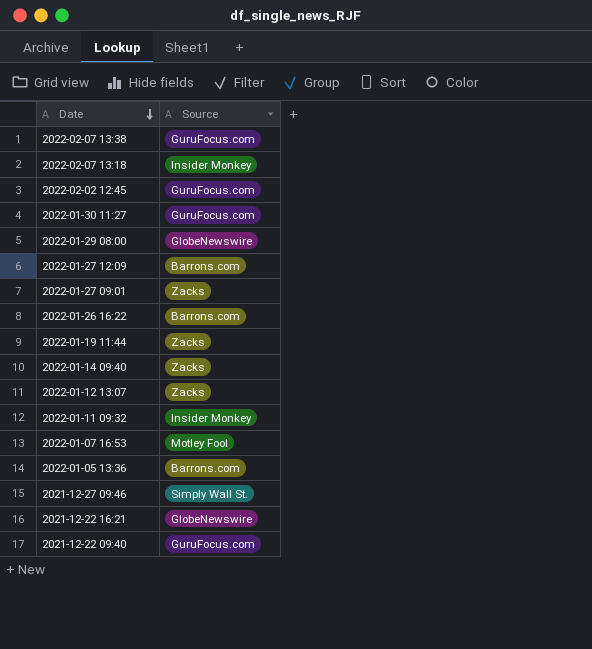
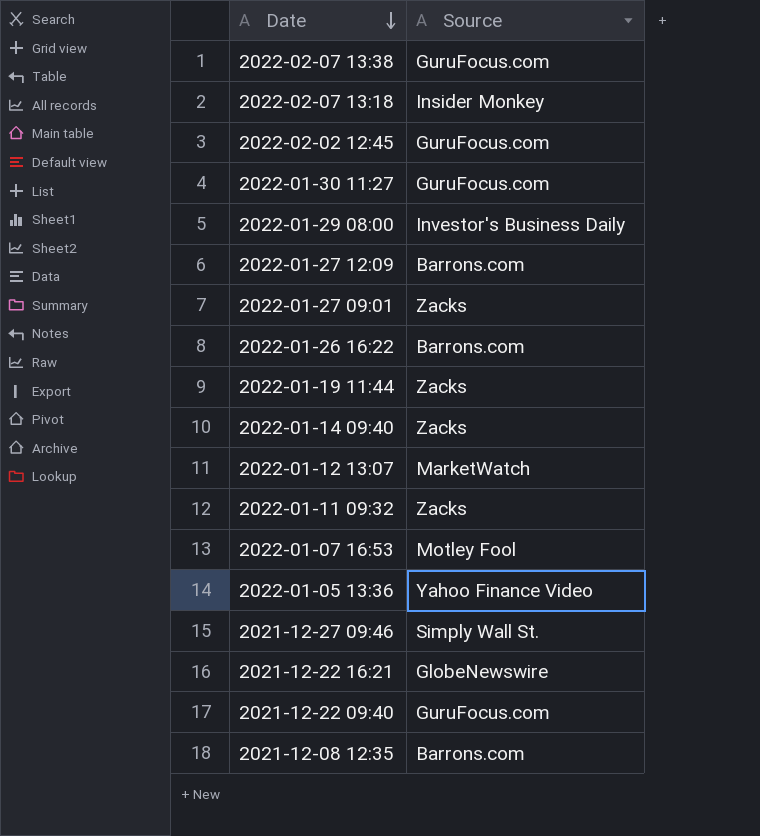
2022-01-29 08:00 | Source: GlobeNewswire -> Investor's Business Daily
2022-01-12 13:07 | Source: Zacks -> MarketWatch
2022-01-11 09:32 | Source: Insider Monkey -> Zacks
2022-01-05 13:36 | Source: Barrons.com -> Yahoo Finance Video
row 2021-12-08 12:35: none -> Barrons.com

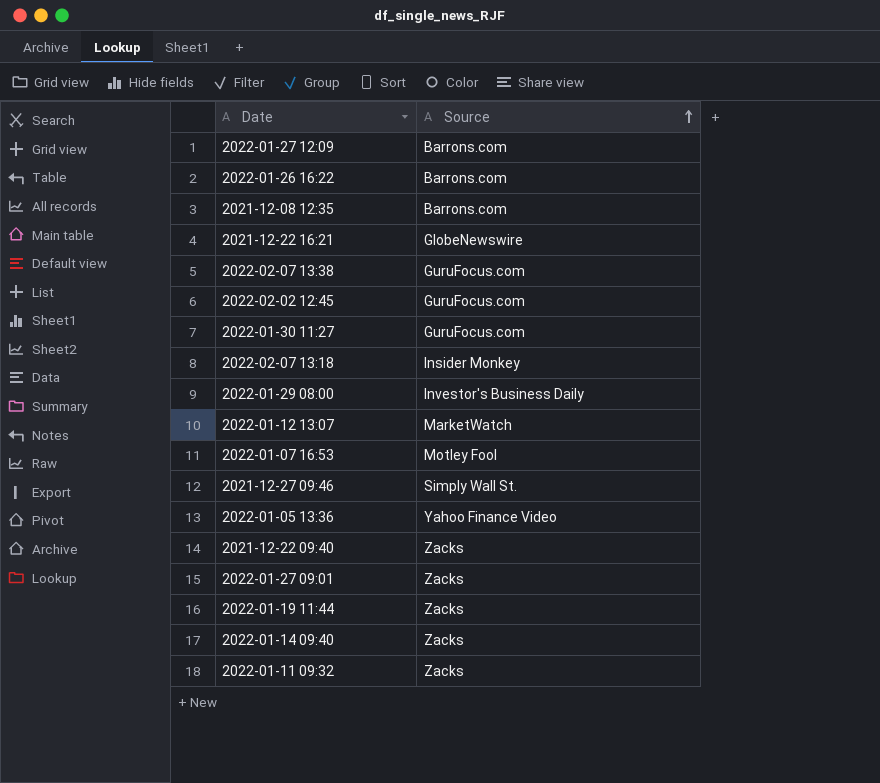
row order: Date descending -> Source ascending
2021-12-22 09:40 | Source: GuruFocus.com -> Zacks

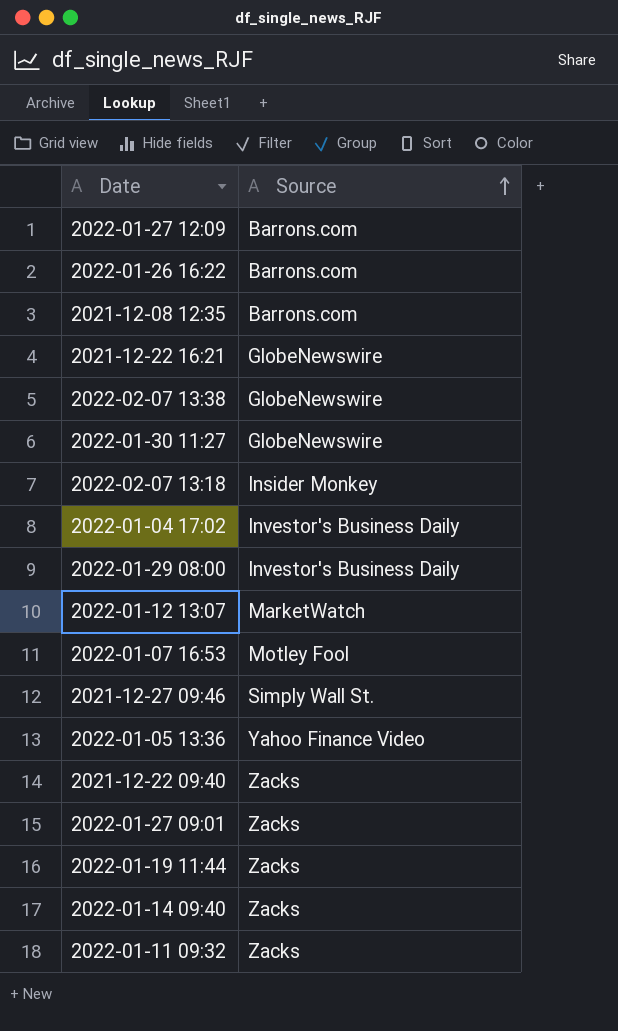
row 2022-02-02 12:45: GuruFocus.com -> none
2022-02-07 13:38 | Source: GuruFocus.com -> GlobeNewswire
2022-01-30 11:27 | Source: GuruFocus.com -> GlobeNewswire
row 2022-01-04 17:02: none -> Investor's Business Daily

